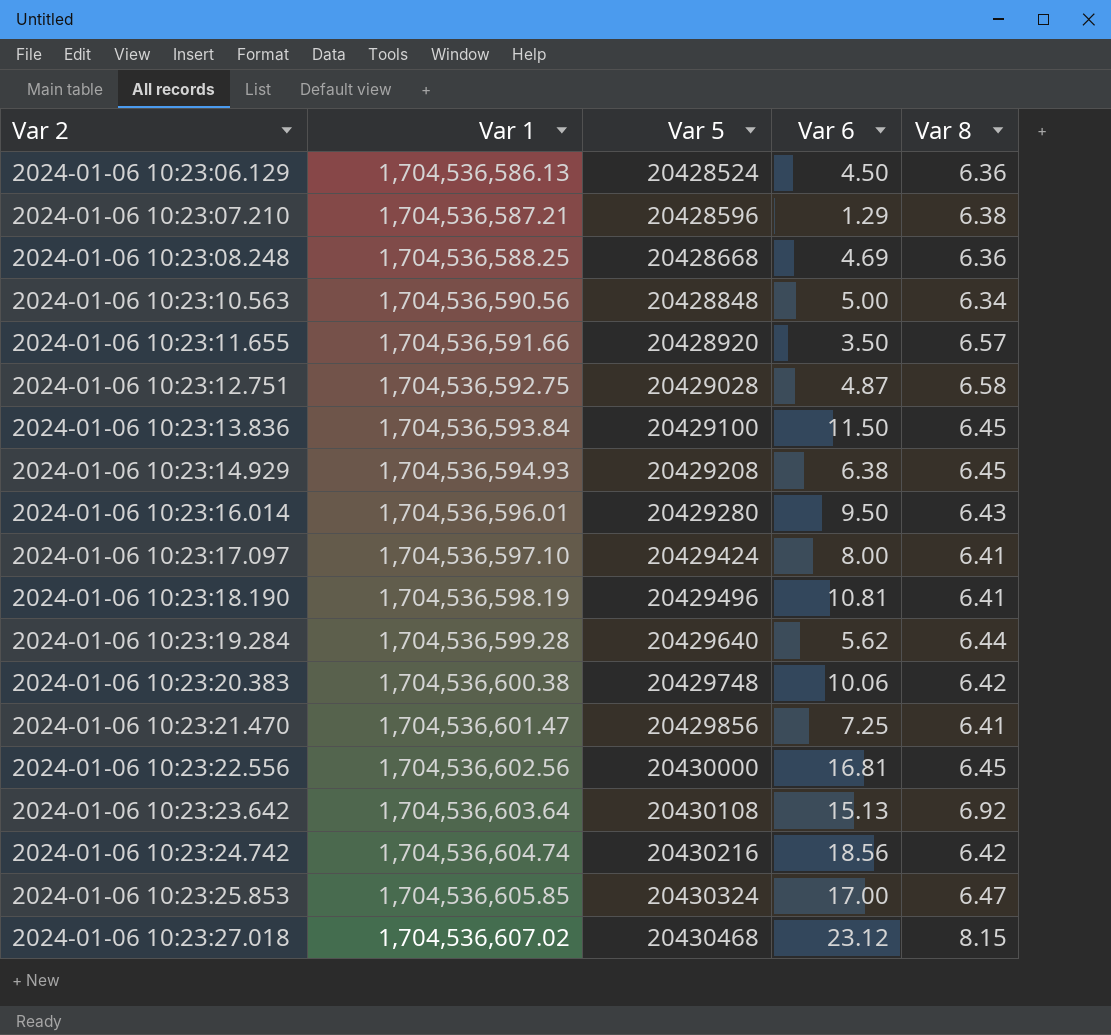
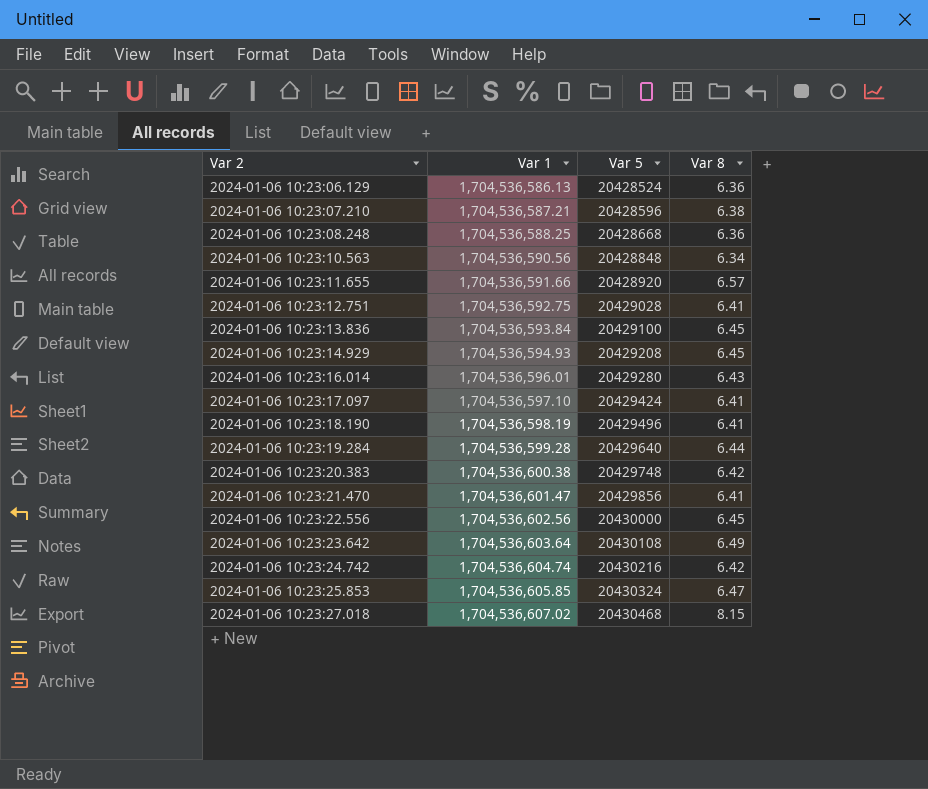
column Var 6 | position: 4 -> none
2024-01-06 10:23:12.751 | Var 8: 6.58 -> 6.41
2024-01-06 10:23:23.642 | Var 8: 6.92 -> 6.49

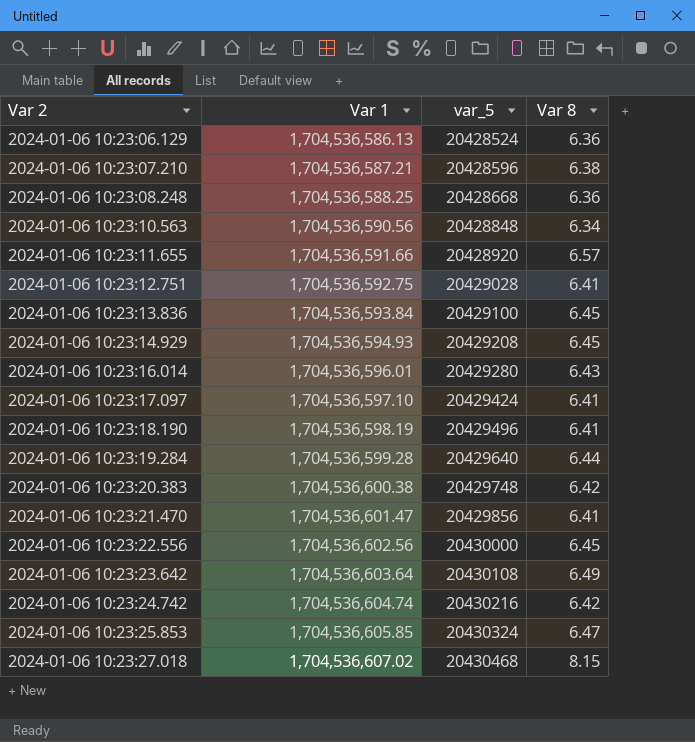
column name: Var 5 -> var_5

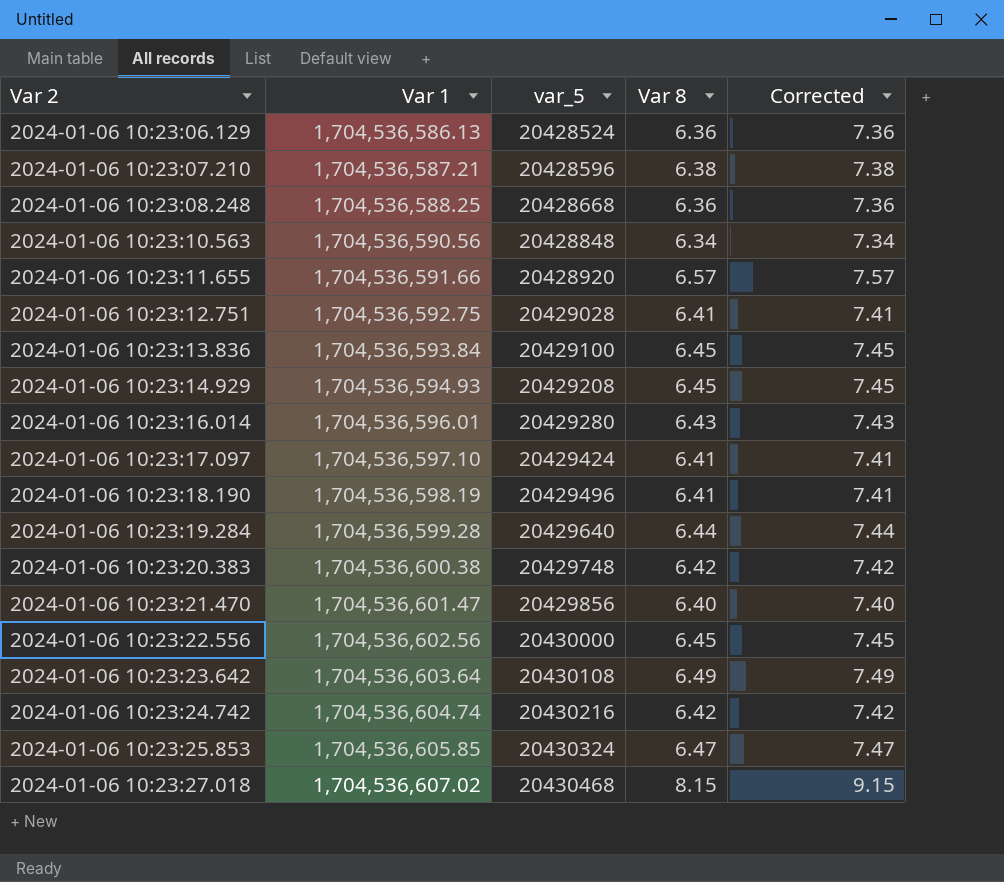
column Corrected | formula: none -> [Var 8] + 1
2024-01-06 10:23:21.470 | Var 8: 6.41 -> 6.40

